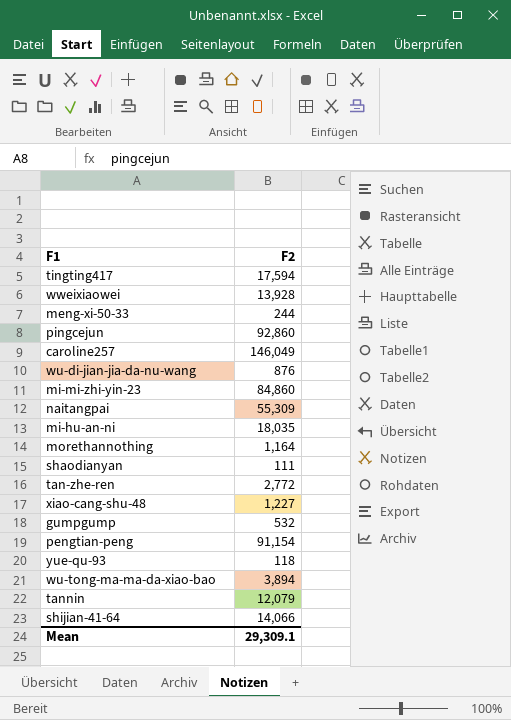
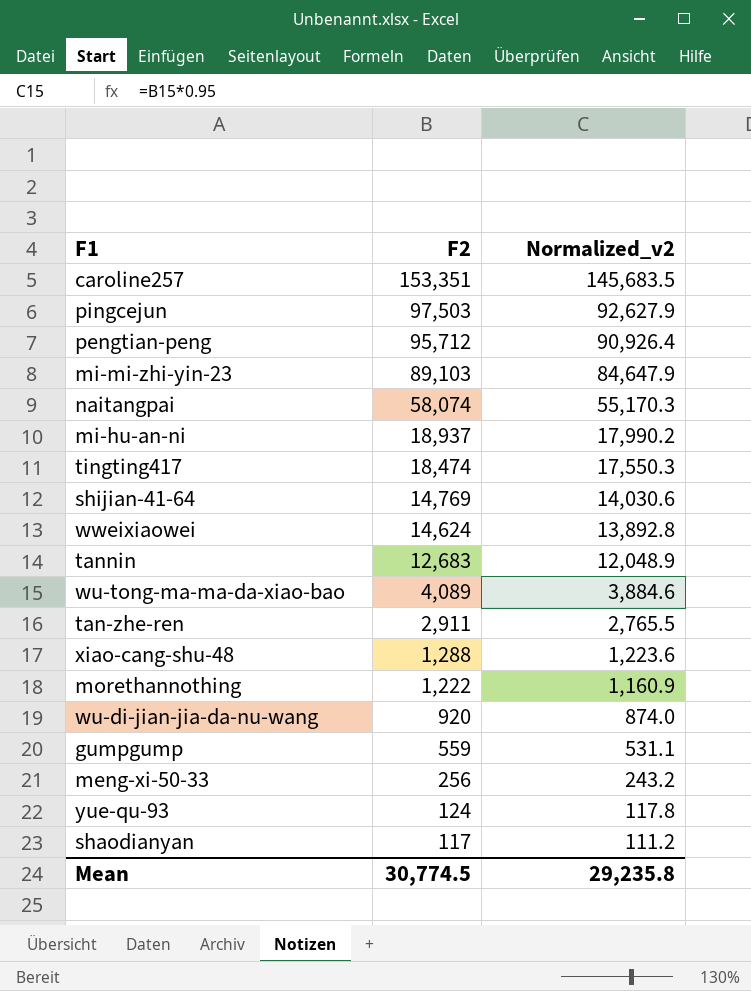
row order: none -> F2 descending
column Normalized_v2 | formula: none -> [F2] * 0.95
caroline257 | F2: 146,049 -> 153,351
pingcejun | F2: 92,860 -> 97,503
pengtian-peng | F2: 91,154 -> 95,712
mi-mi-zhi-yin-23 | F2: 84,860 -> 89,103
naitangpai | F2: 55,309 -> 58,074
mi-hu-an-ni | F2: 18,035 -> 18,937
tingting417 | F2: 17,594 -> 18,474
shijian-41-64 | F2: 14,066 -> 14,769
wweixiaowei | F2: 13,928 -> 14,624
tannin | F2: 12,079 -> 12,683
wu-tong-ma-ma-da-xiao-bao | F2: 3,894 -> 4,089
tan-zhe-ren | F2: 2,772 -> 2,911
xiao-cang-shu-48 | F2: 1,227 -> 1,288
morethannothing | F2: 1,164 -> 1,222
wu-di-jian-jia-da-nu-wang | F2: 876 -> 920
gumpgump | F2: 532 -> 559
meng-xi-50-33 | F2: 244 -> 256
yue-qu-93 | F2: 118 -> 124
shaodianyan | F2: 111 -> 117
Mean | F2: 29,309.1 -> 30,774.5

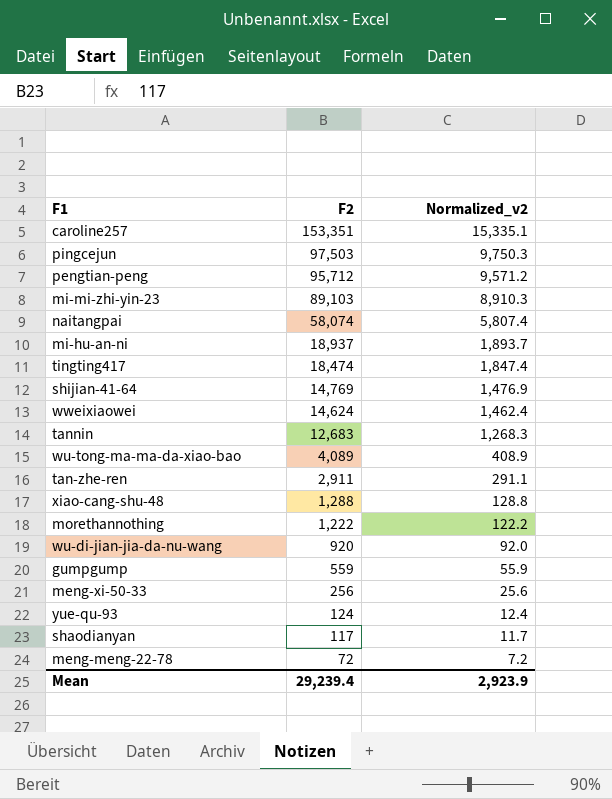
column Normalized_v2 | formula: [F2] * 0.95 -> [F2] * 0.1
row meng-meng-22-78: none -> 72 | 7.2
Mean | F2: 30,774.5 -> 29,239.4
Mean | Normalized_v2: 29,235.8 -> 2,923.9

